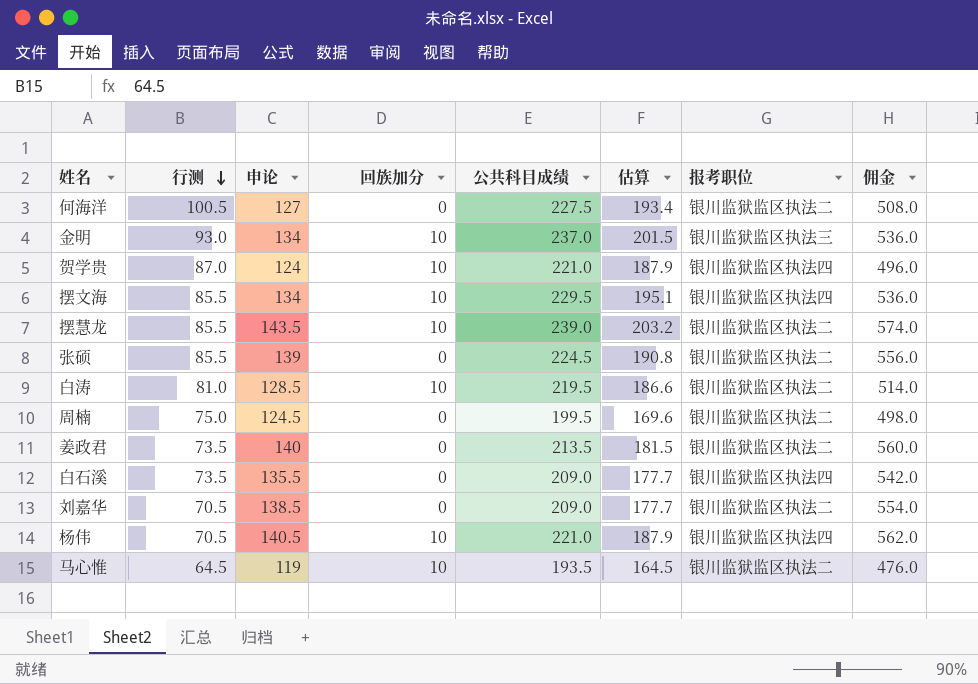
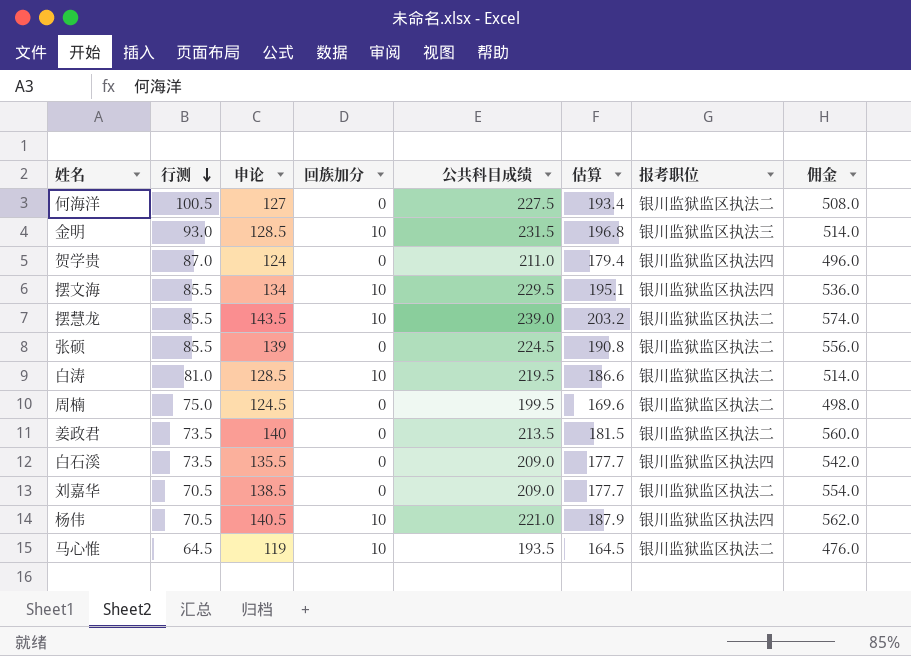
金明 | 申论: 134 -> 128.5
金明 | 公共科目成绩: 237.0 -> 231.5
金明 | 估算: 201.5 -> 196.8
金明 | 佣金: 536.0 -> 514.0
贺学贵 | 回族加分: 10 -> 0
贺学贵 | 公共科目成绩: 221.0 -> 211.0
贺学贵 | 估算: 187.9 -> 179.4

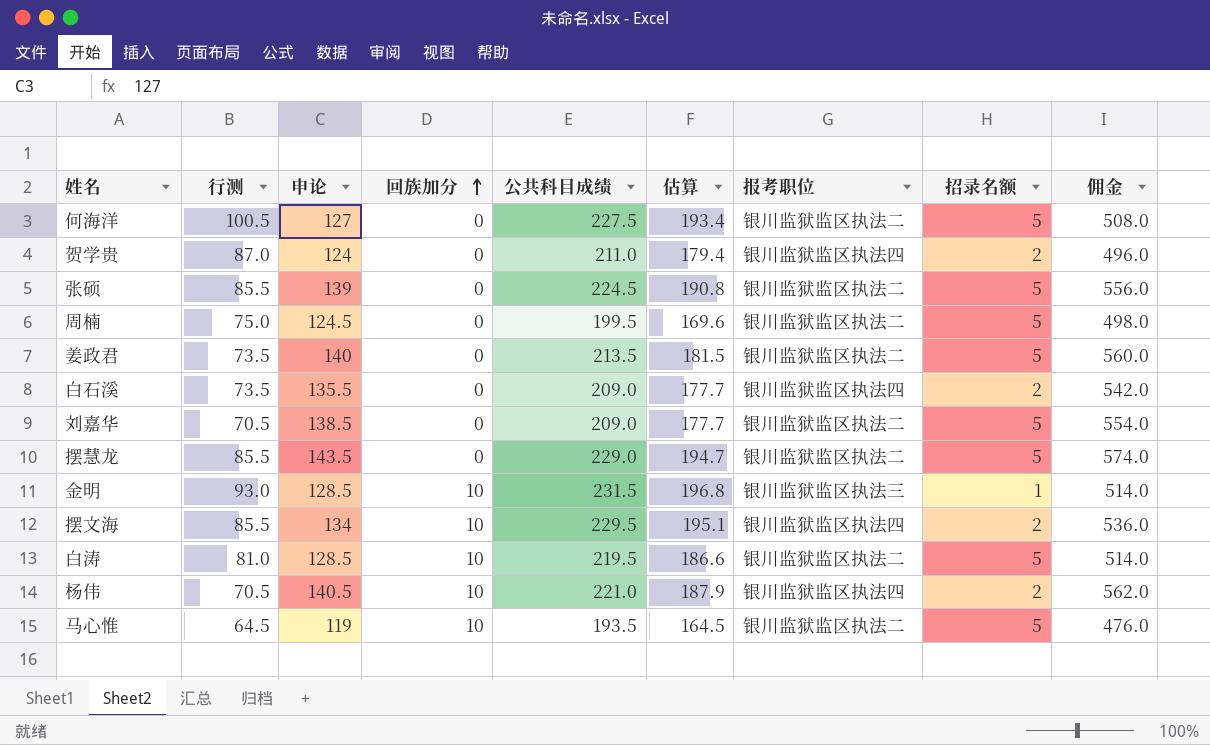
row order: 行测 descending -> 回族加分 ascending
column 招录名额 | position: none -> 8
摆慧龙 | 回族加分: 10 -> 0
摆慧龙 | 公共科目成绩: 239.0 -> 229.0
摆慧龙 | 估算: 203.2 -> 194.7

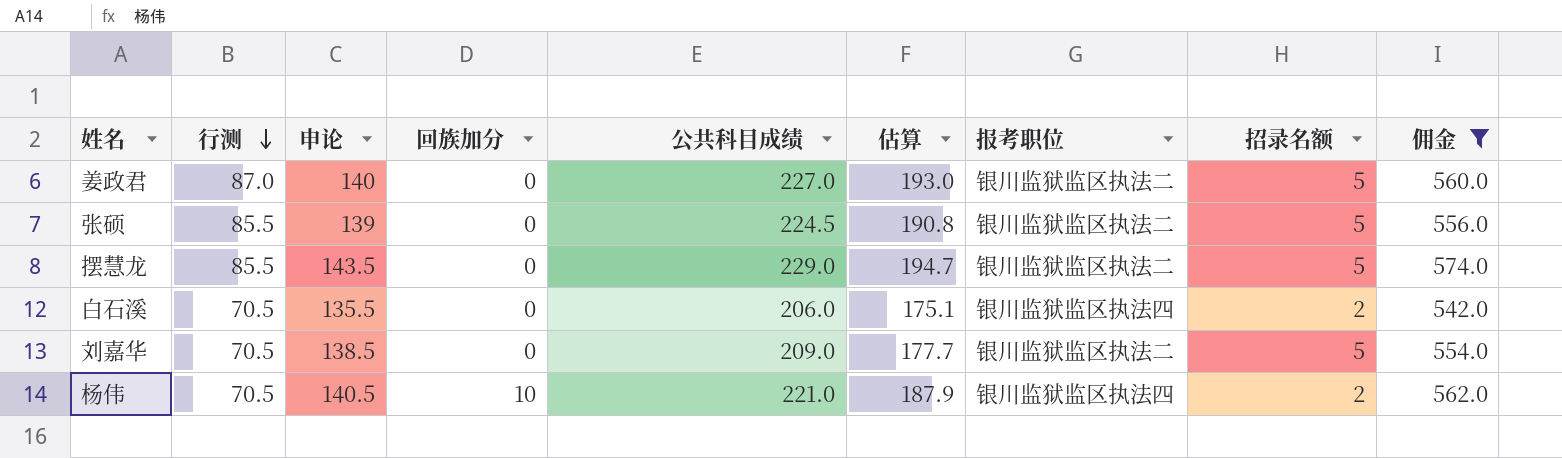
filter: none -> 佣金 >= 542.0
row order: 回族加分 ascending -> 行测 descending
姜政君 | 行测: 73.5 -> 87.0
姜政君 | 公共科目成绩: 213.5 -> 227.0
姜政君 | 估算: 181.5 -> 193.0
白石溪 | 行测: 73.5 -> 70.5
白石溪 | 公共科目成绩: 209.0 -> 206.0
白石溪 | 估算: 177.7 -> 175.1

